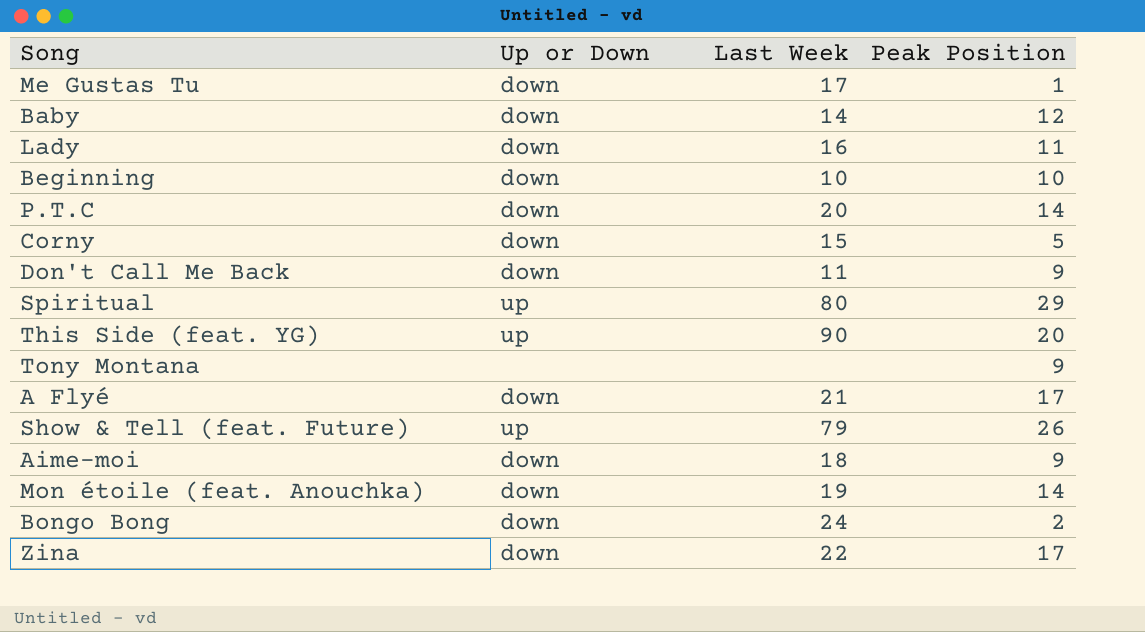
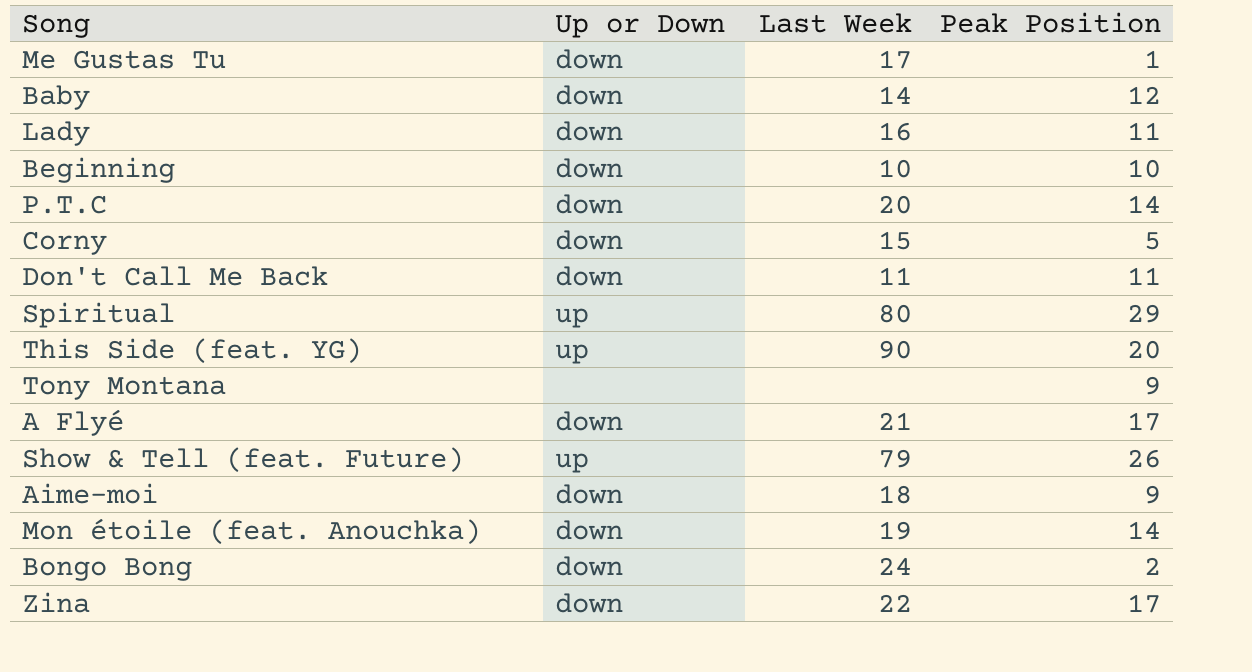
Don't Call Me Back | Peak Position: 9 -> 11

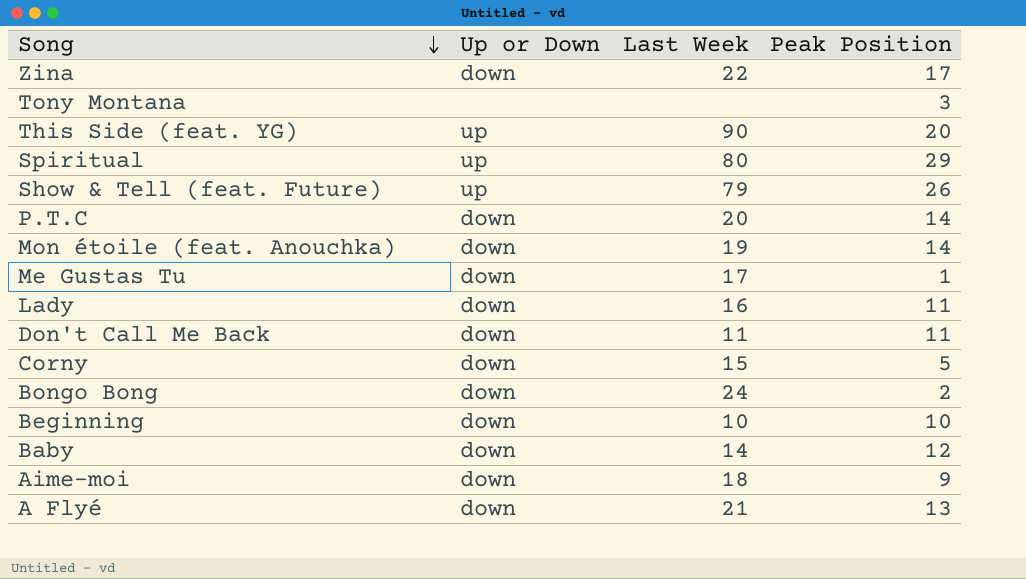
row order: none -> Song descending
Tony Montana | Peak Position: 9 -> 3
A Flyé | Peak Position: 17 -> 13

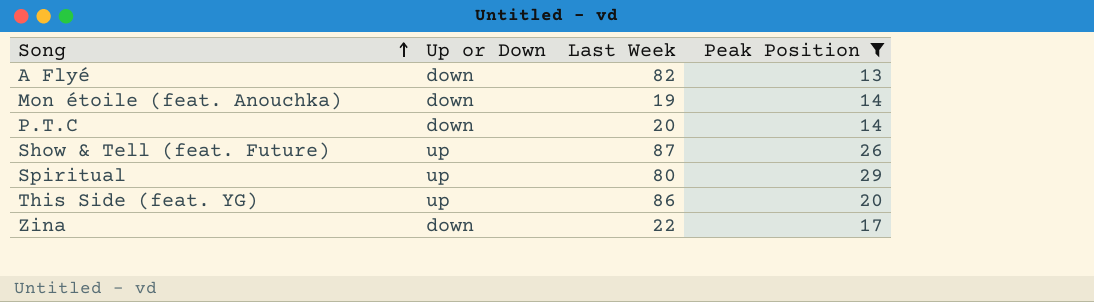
filter: none -> Peak Position >= 13
row order: Song descending -> Song ascending
A Flyé | Last Week: 21 -> 82
Show & Tell (feat. Future) | Last Week: 79 -> 87
This Side (feat. YG) | Last Week: 90 -> 86

